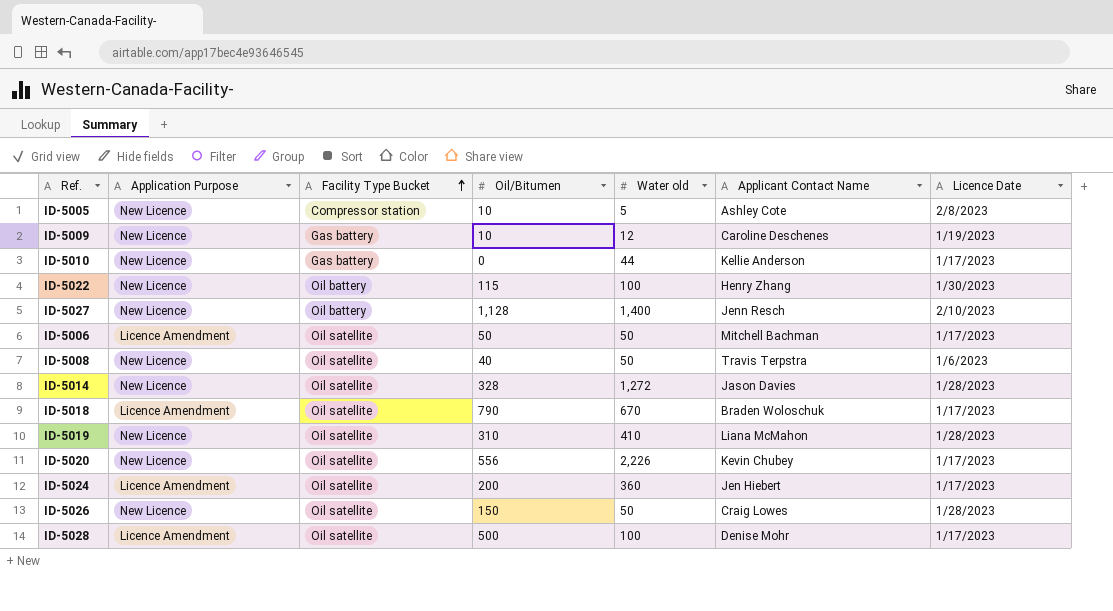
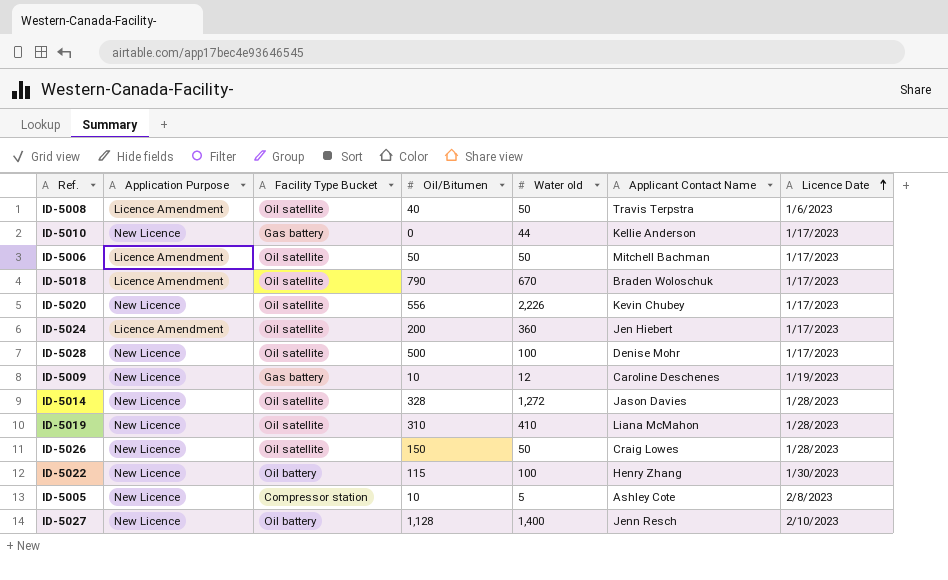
row order: Facility Type Bucket ascending -> Licence Date ascending
ID-5008 | Application Purpose: New Licence -> Licence Amendment
ID-5028 | Application Purpose: Licence Amendment -> New Licence

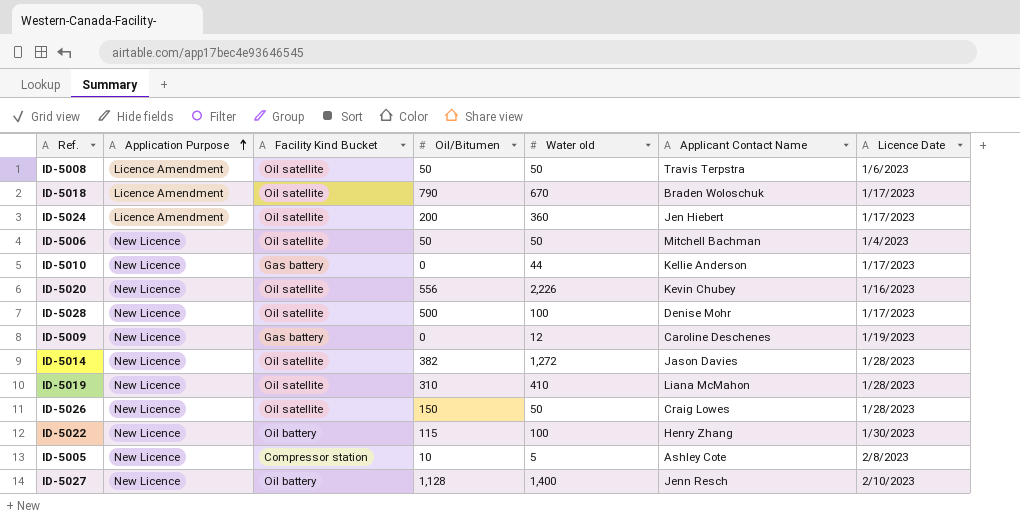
row order: Licence Date ascending -> Application Purpose ascending
column name: Facility Type Bucket -> Facility Kind Bucket
ID-5008 | Oil/Bitumen: 40 -> 50
ID-5006 | Application Purpose: Licence Amendment -> New Licence
ID-5006 | Licence Date: 1/17/2023 -> 1/4/2023
ID-5020 | Licence Date: 1/17/2023 -> 1/16/2023
ID-5009 | Oil/Bitumen: 10 -> 0
ID-5014 | Oil/Bitumen: 328 -> 382

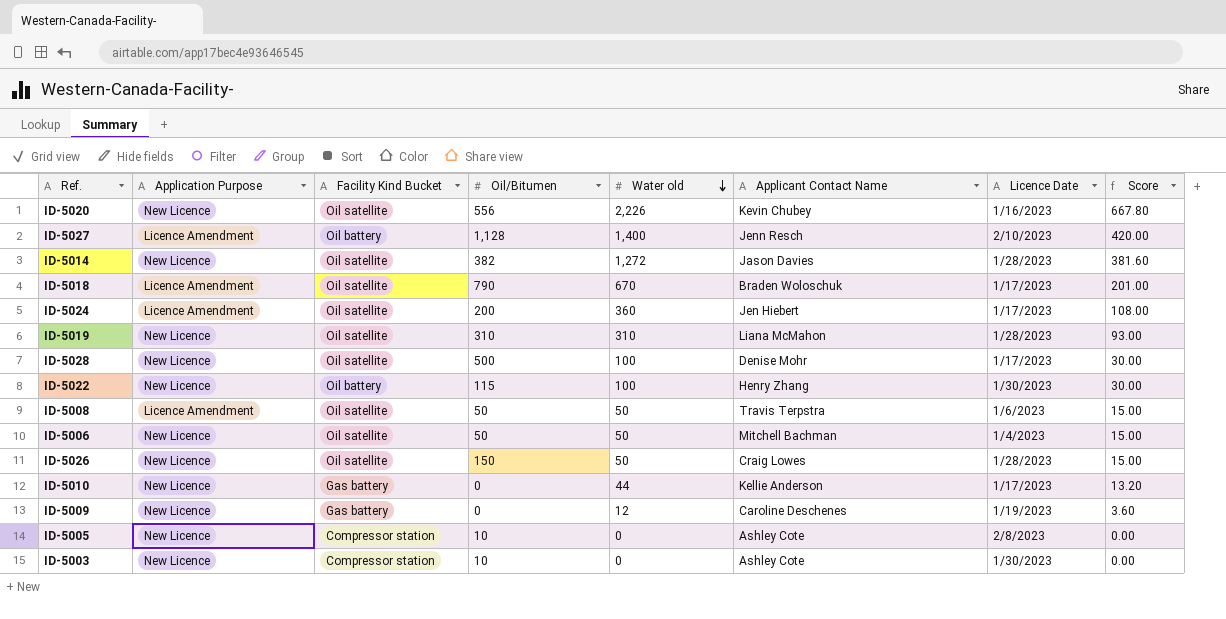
row order: Application Purpose ascending -> Water old descending
column Score | formula: none -> [Water old] * 0.3
ID-5027 | Application Purpose: New Licence -> Licence Amendment
ID-5019 | Water old: 410 -> 310
ID-5005 | Water old: 5 -> 0
row ID-5003: none -> New Licence | Compressor station | 10 | 0 | Ashley Cote | 1/30/2023 | 0.00

